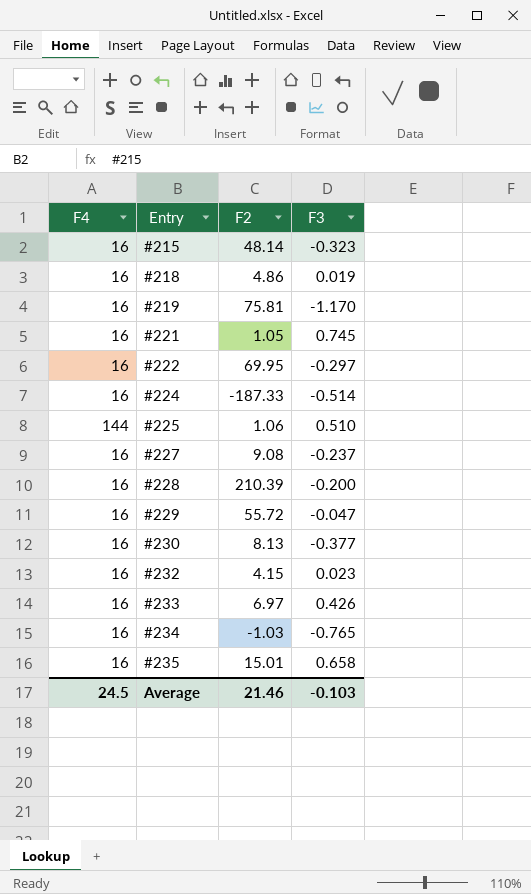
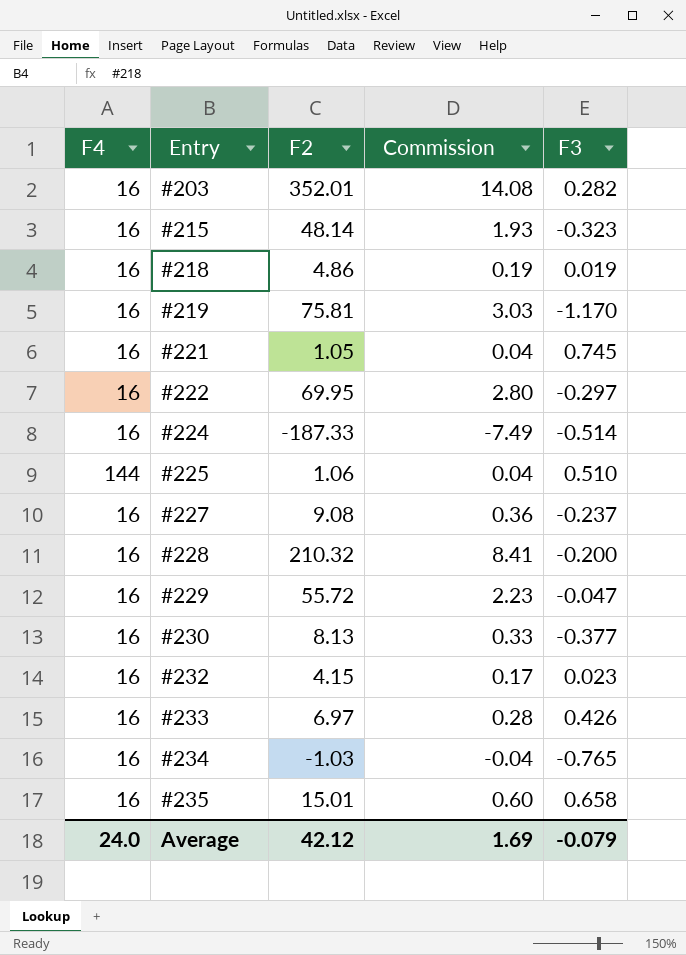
column Commission | formula: none -> [F2] * 0.04
row #203: none -> 16 | 352.01 | 14.08 | 0.282
#228 | F2: 210.39 -> 210.32
Average | F4: 24.5 -> 24.0
Average | F2: 21.46 -> 42.12
Average | F3: -0.103 -> -0.079

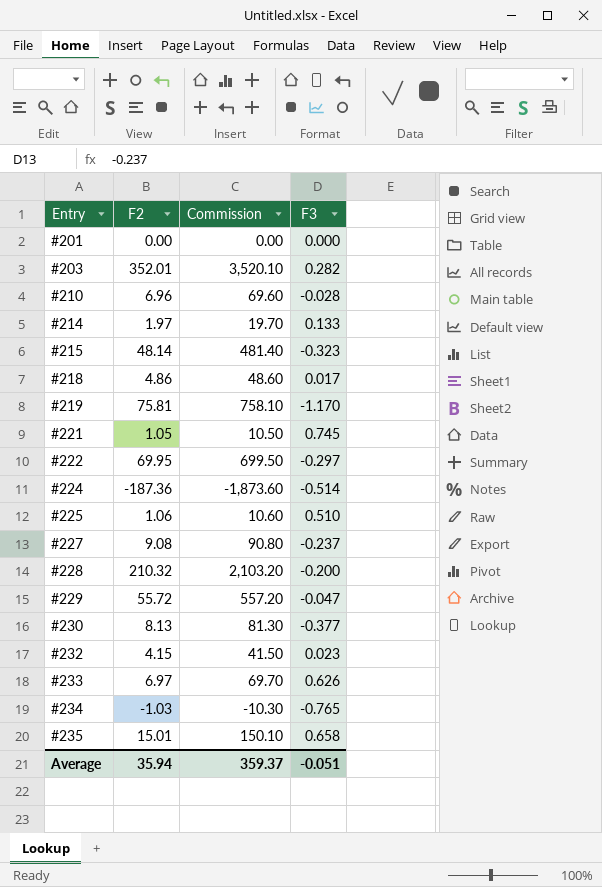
column F4 | position: 1 -> none
column Commission | formula: [F2] * 0.04 -> [F2] * 10
row #201: none -> 0.00 | 0.00 | 0.000
row #210: none -> 6.96 | 69.60 | -0.028
row #214: none -> 1.97 | 19.70 | 0.133
#218 | F3: 0.019 -> 0.017
#224 | F2: -187.33 -> -187.36
#233 | F3: 0.426 -> 0.626
Average | F2: 42.12 -> 35.94
Average | Commission: 1.69 -> 359.37
Average | F3: -0.079 -> -0.051

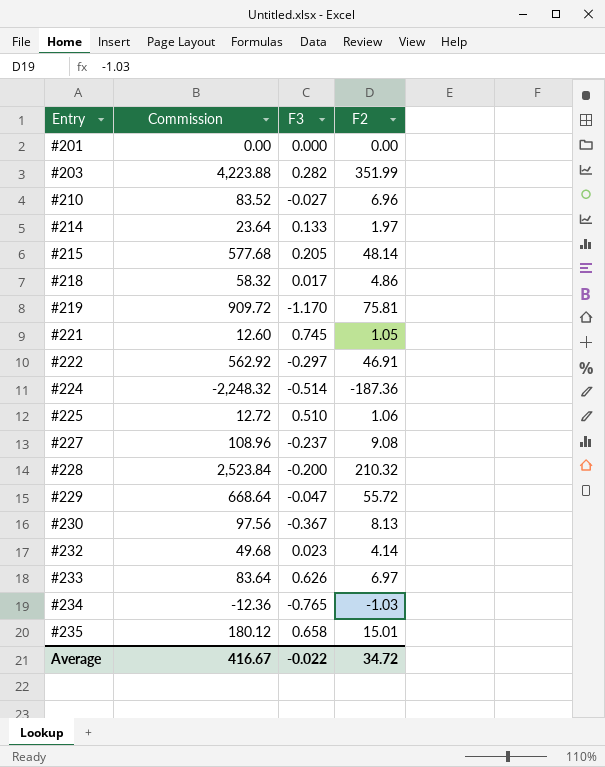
column Commission | formula: [F2] * 10 -> [F2] * 12
column F2 | position: 2 -> 4
#203 | F2: 352.01 -> 351.99
#210 | F3: -0.028 -> -0.027
#215 | F3: -0.323 -> 0.205
#222 | F2: 69.95 -> 46.91
#230 | F3: -0.377 -> -0.367
#232 | F2: 4.15 -> 4.14
Average | Commission: 359.37 -> 416.67
Average | F3: -0.051 -> -0.022
Average | F2: 35.94 -> 34.72

